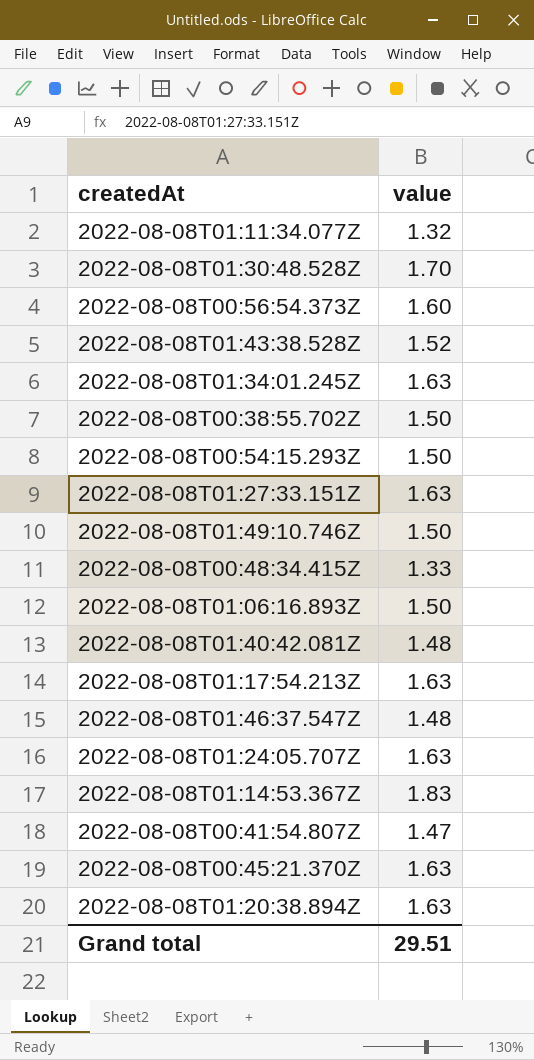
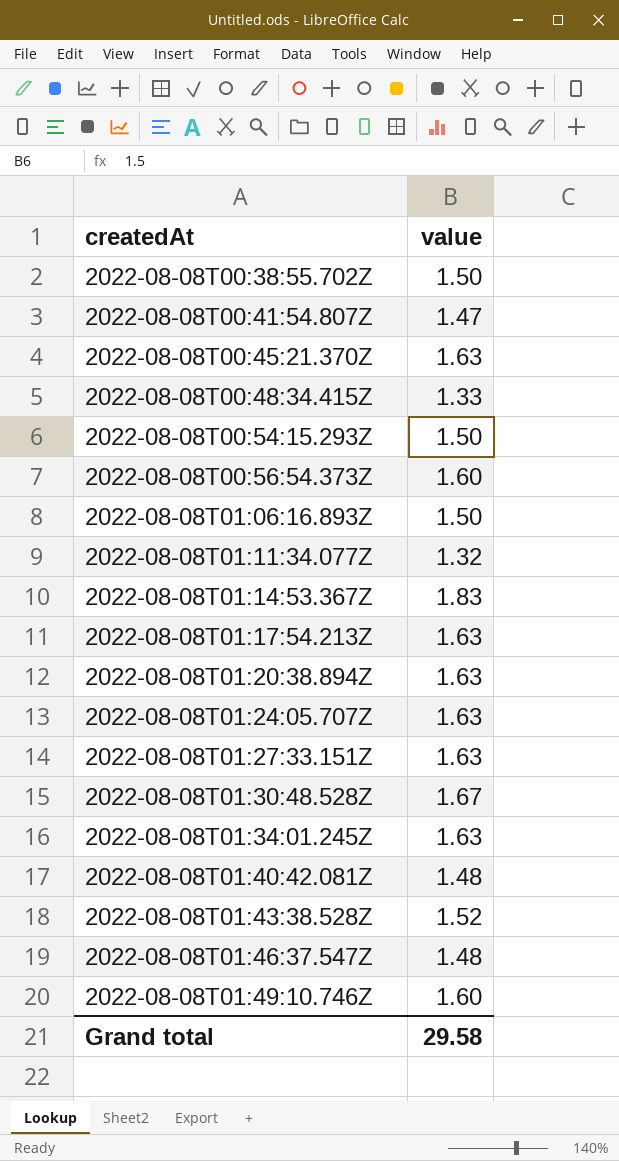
row order: none -> createdAt ascending
2022-08-08T01:30:48.528Z | value: 1.70 -> 1.67
2022-08-08T01:49:10.746Z | value: 1.50 -> 1.60
Grand total | value: 29.51 -> 29.58

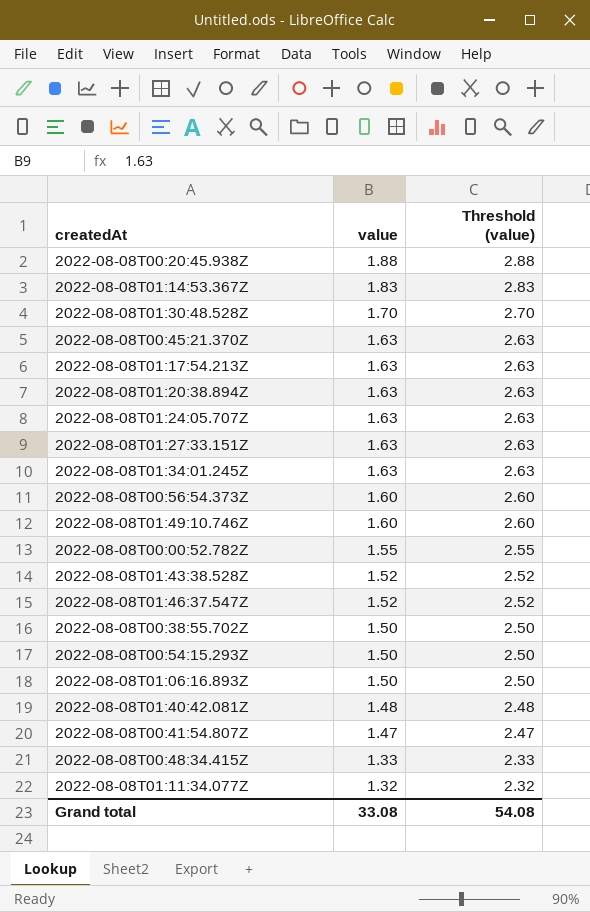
row order: createdAt ascending -> value descending
column Threshold (value) | formula: none -> [value] + 1
row 2022-08-08T00:20:45.938Z: none -> 1.88 | 2.88
2022-08-08T01:30:48.528Z | value: 1.67 -> 1.70
row 2022-08-08T00:00:52.782Z: none -> 1.55 | 2.55
2022-08-08T01:46:37.547Z | value: 1.48 -> 1.52
Grand total | value: 29.58 -> 33.08

